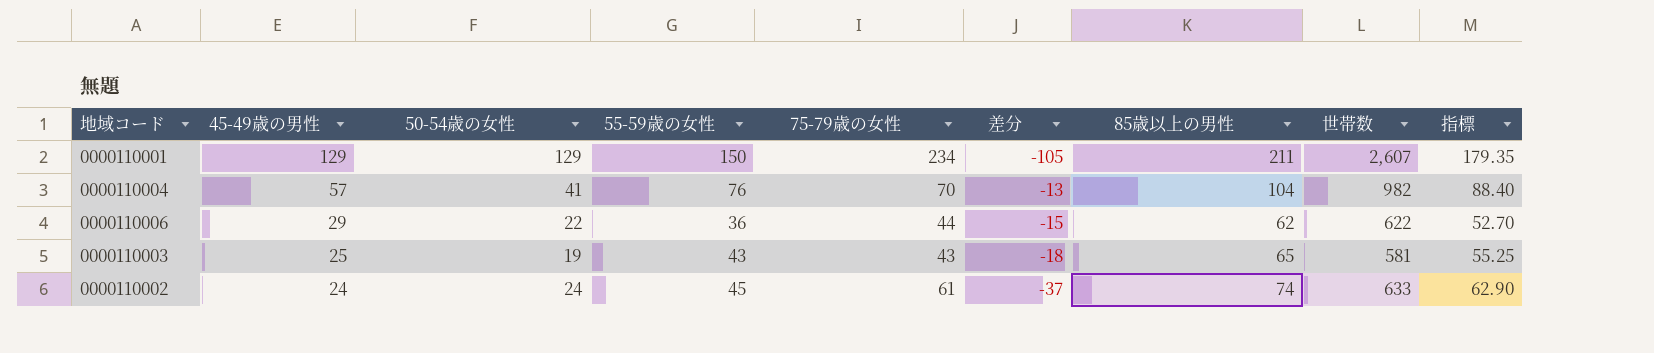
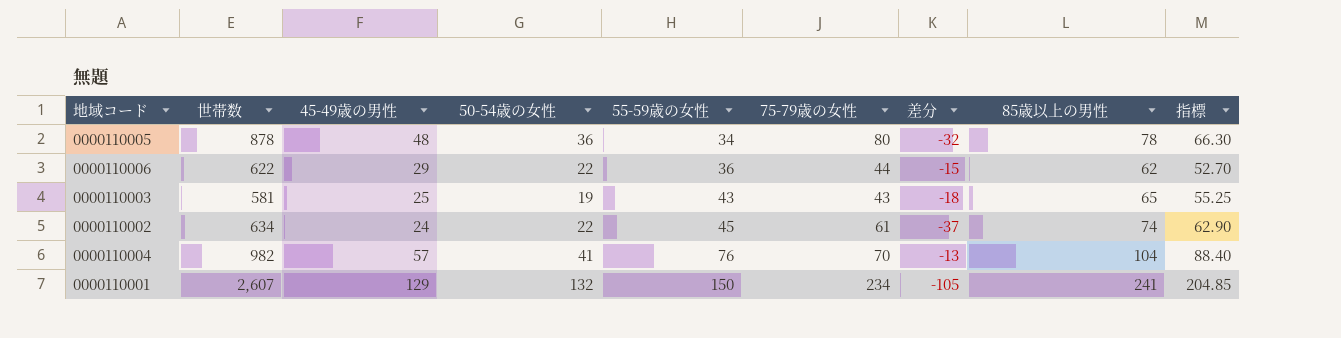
row order: 45-49歳の男性 descending -> 55-59歳の女性 ascending
column 世帯数 | position: 8 -> 2
row 0000110005: none -> 878 | 48 | 36 | 34 | 80 | -32 | 78 | 66.30
0000110002 | 世帯数: 633 -> 634
0000110002 | 50-54歳の女性: 24 -> 22
0000110001 | 50-54歳の女性: 129 -> 132
0000110001 | 85歳以上の男性: 211 -> 241
0000110001 | 指標: 179.35 -> 204.85

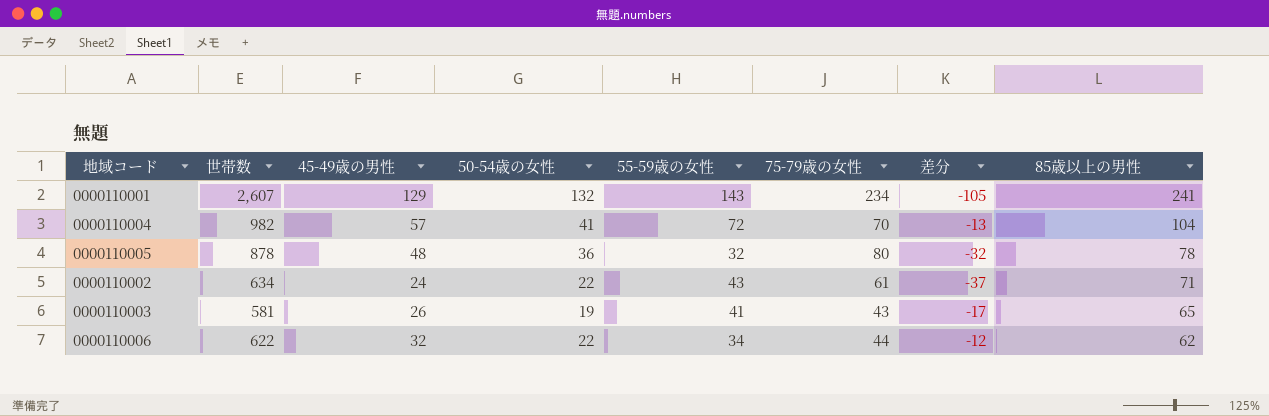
row order: 55-59歳の女性 ascending -> 85歳以上の男性 descending
column 指標 | formula: [85歳以上の男性] * 0.85 -> none
0000110001 | 55-59歳の女性: 150 -> 143
0000110004 | 55-59歳の女性: 76 -> 72
0000110005 | 55-59歳の女性: 34 -> 32
0000110002 | 55-59歳の女性: 45 -> 43
0000110002 | 85歳以上の男性: 74 -> 71
0000110003 | 45-49歳の男性: 25 -> 26
0000110003 | 55-59歳の女性: 43 -> 41
0000110003 | 差分: -18 -> -17
0000110006 | 45-49歳の男性: 29 -> 32
0000110006 | 55-59歳の女性: 36 -> 34
0000110006 | 差分: -15 -> -12

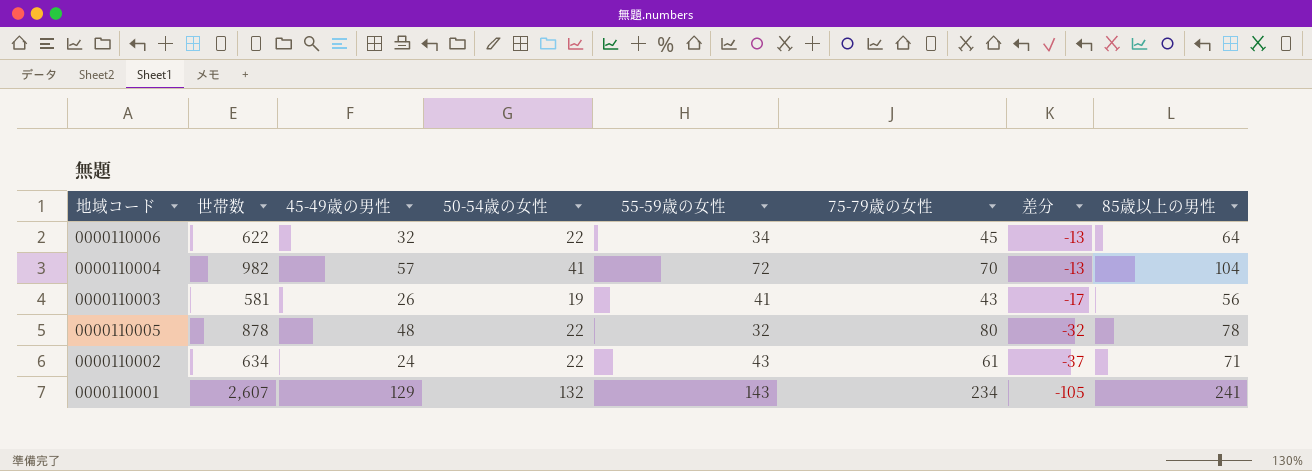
row order: 85歳以上の男性 descending -> 差分 descending
0000110006 | 75-79歳の女性: 44 -> 45
0000110006 | 差分: -12 -> -13
0000110006 | 85歳以上の男性: 62 -> 64
0000110003 | 85歳以上の男性: 65 -> 56
0000110005 | 50-54歳の女性: 36 -> 22

